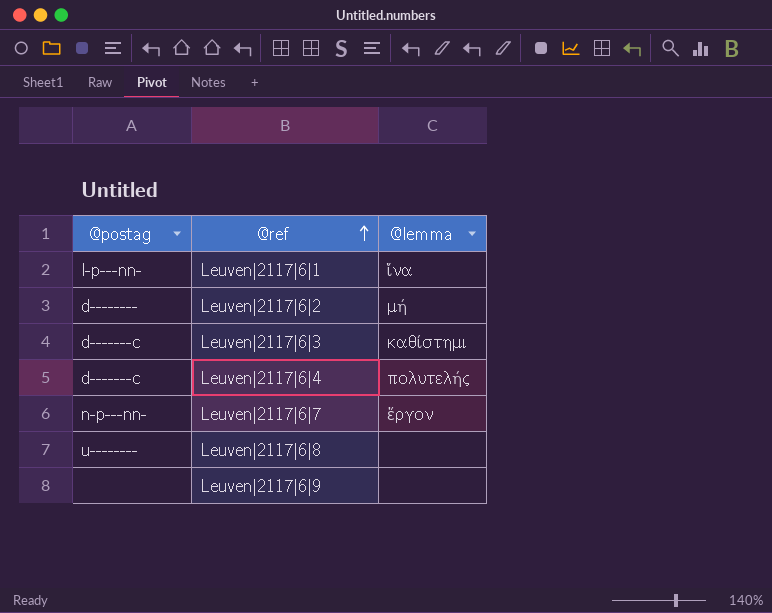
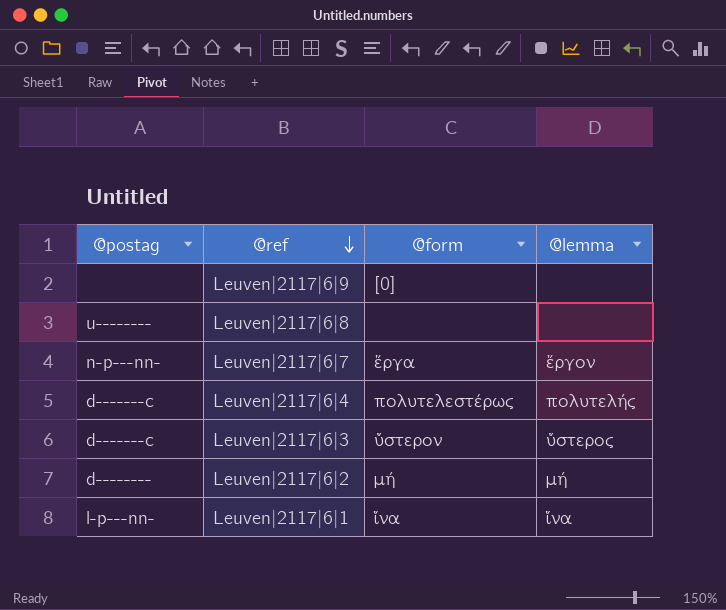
row order: @ref ascending -> @ref descending
column @form | position: none -> 3
Leuven|2117|6|3 | @lemma: καθίστημι -> ὕστερος

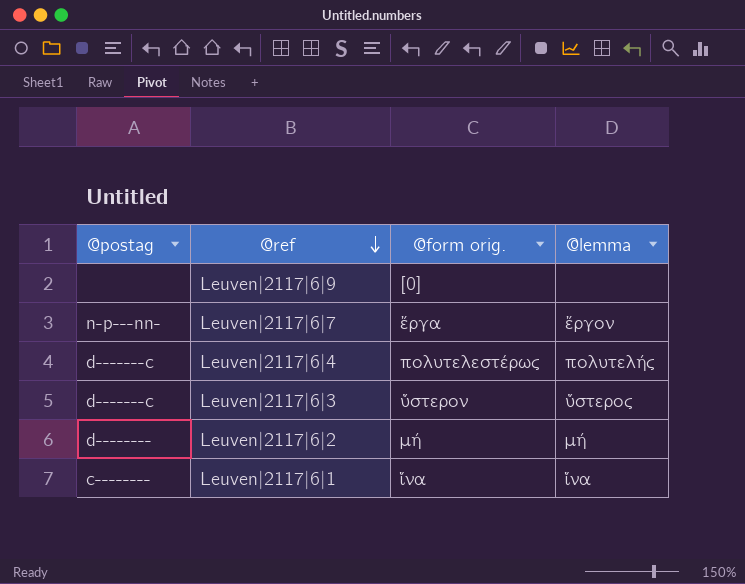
column name: @form -> @form orig.
row Leuven|2117|6|8: u-------- | none | none -> none
Leuven|2117|6|1 | @postag: l-p---nn- -> c--------

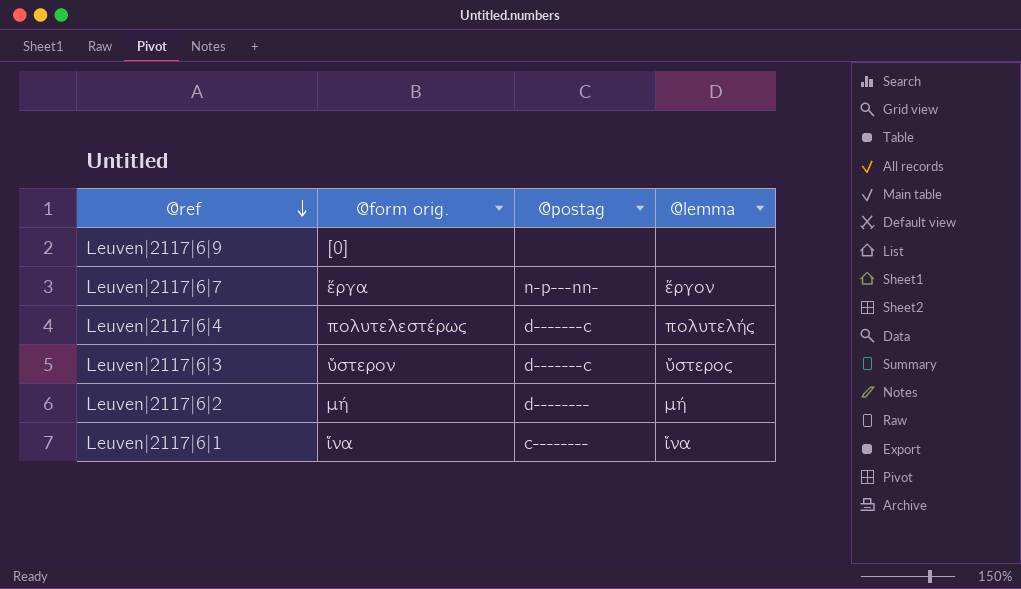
column @postag | position: 1 -> 3

